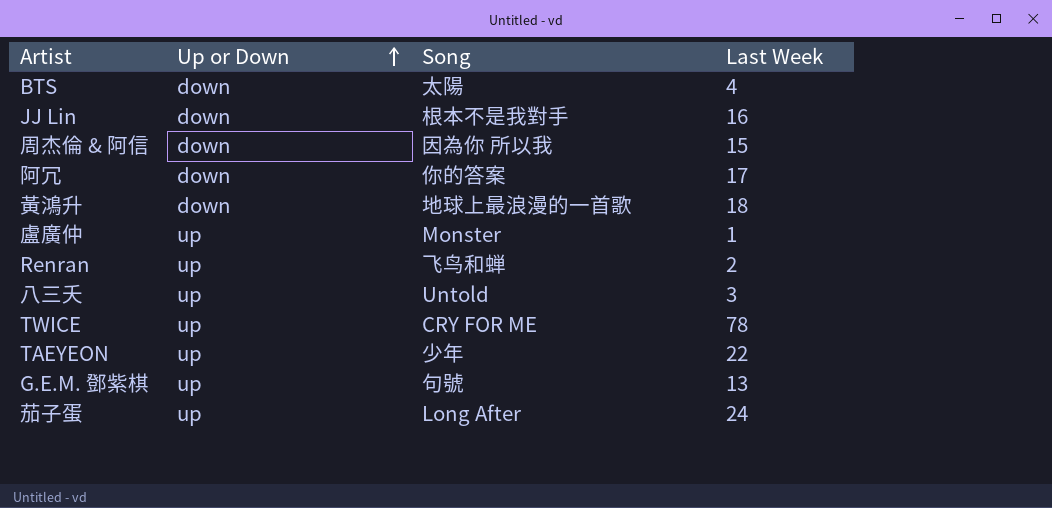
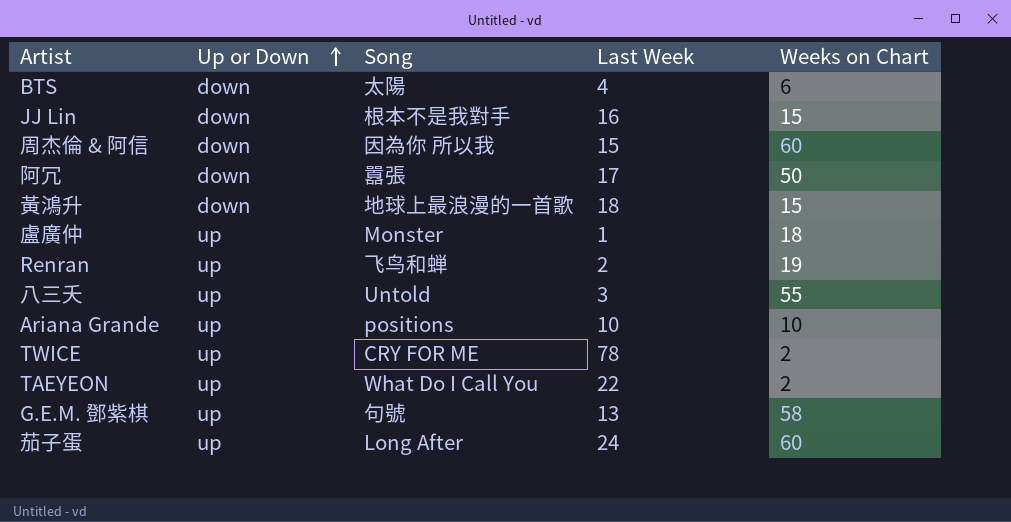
column Weeks on Chart | position: none -> 5
阿冗 | Song: 你的答案 -> 囂張
row Ariana Grande: none -> up | positions | 10 | 10
TAEYEON | Song: 少年 -> What Do I Call You

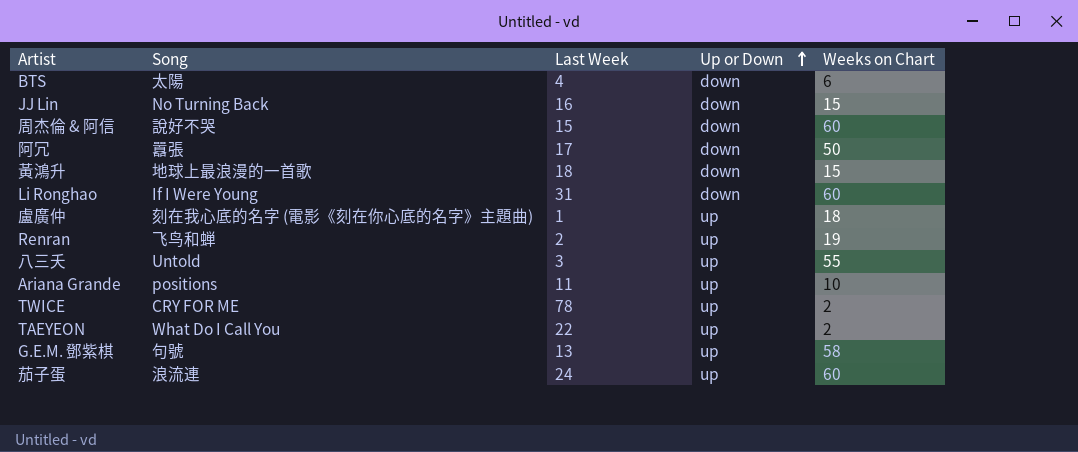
column Up or Down | position: 2 -> 4
JJ Lin | Song: 根本不是我對手 -> No Turning Back
周杰倫 & 阿信 | Song: 因為你 所以我 -> 說好不哭
row Li Ronghao: none -> If I Were Young | 31 | down | 60
盧廣仲 | Song: Monster -> 刻在我心底的名字 (電影《刻在你心底的名字》主題曲)
Ariana Grande | Last Week: 10 -> 11
茄子蛋 | Song: Long After -> 浪流連

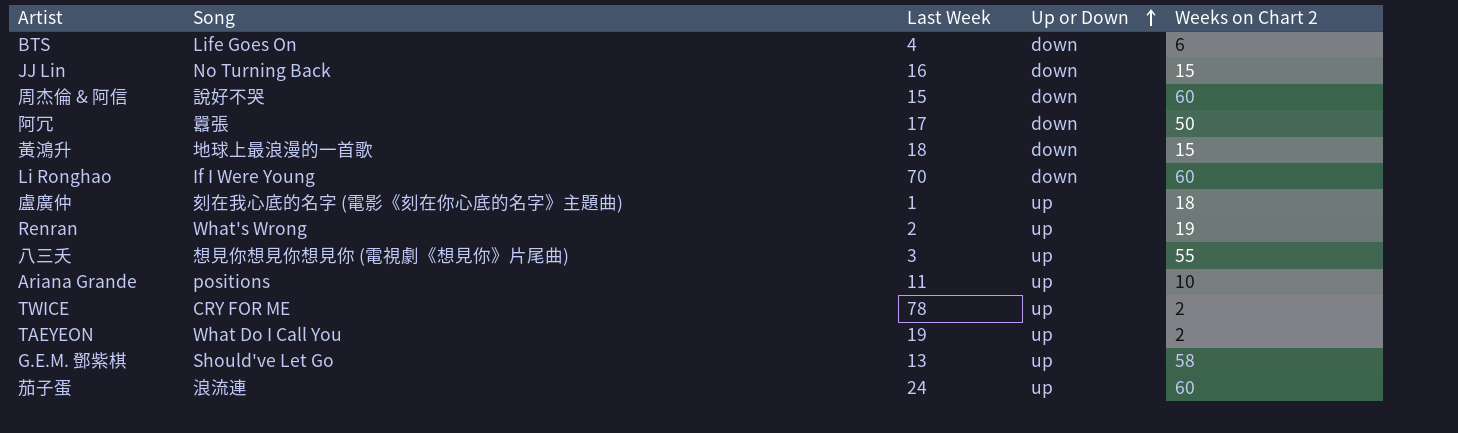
column name: Weeks on Chart -> Weeks on Chart 2
BTS | Song: 太陽 -> Life Goes On
Li Ronghao | Last Week: 31 -> 70
Renran | Song: 飞鸟和蝉 -> What's Wrong
八三夭 | Song: Untold -> 想見你想見你想見你 (電視劇《想見你》片尾曲)
TAEYEON | Last Week: 22 -> 19
G.E.M. 鄧紫棋 | Song: 句號 -> Should've Let Go

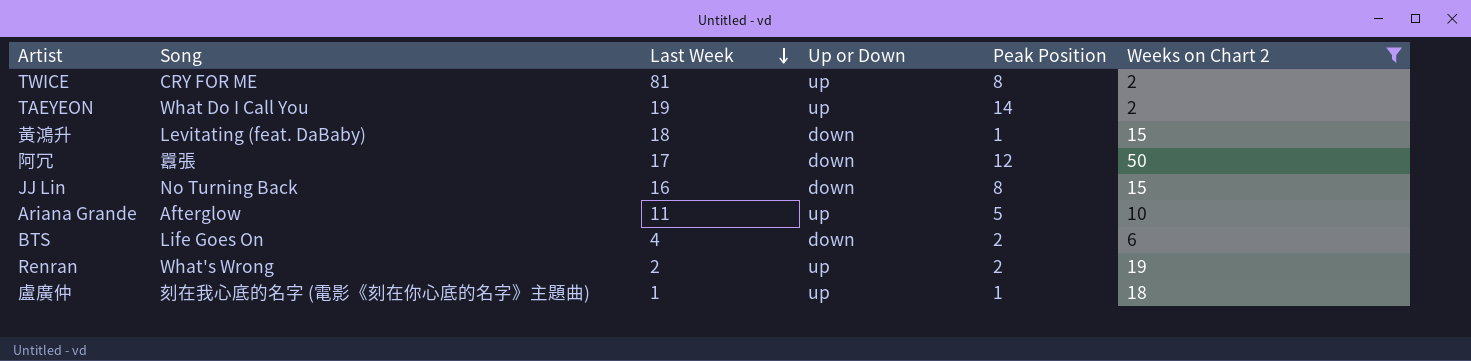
filter: none -> Weeks on Chart 2 <= 50
row order: Up or Down ascending -> Last Week descending
column Peak Position | position: none -> 5
TWICE | Last Week: 78 -> 81
黃鴻升 | Song: 地球上最浪漫的一首歌 -> Levitating (feat. DaBaby)
Ariana Grande | Song: positions -> Afterglow

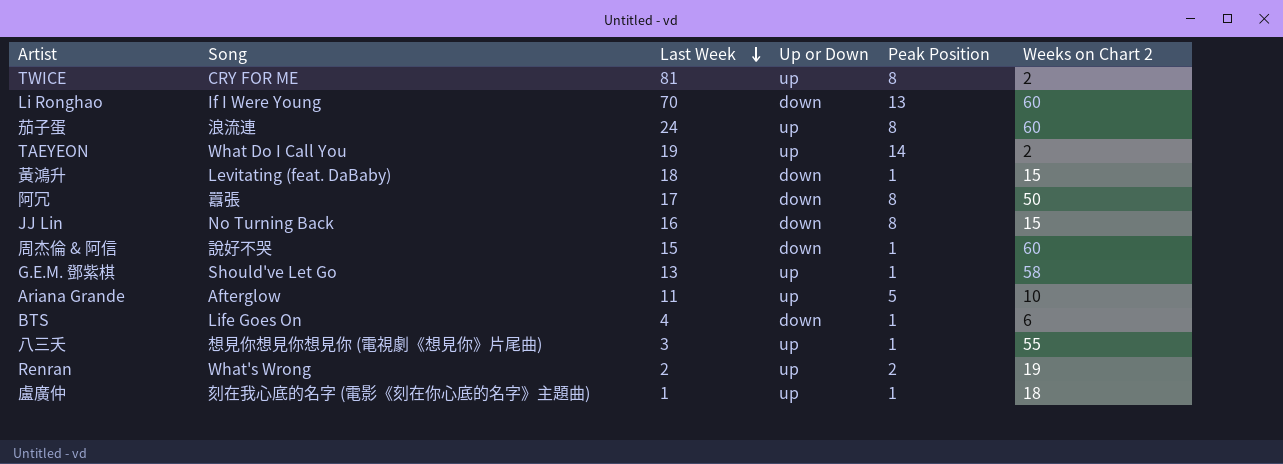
filter: Weeks on Chart 2 <= 50 -> none
阿冗 | Peak Position: 12 -> 8
BTS | Peak Position: 2 -> 1

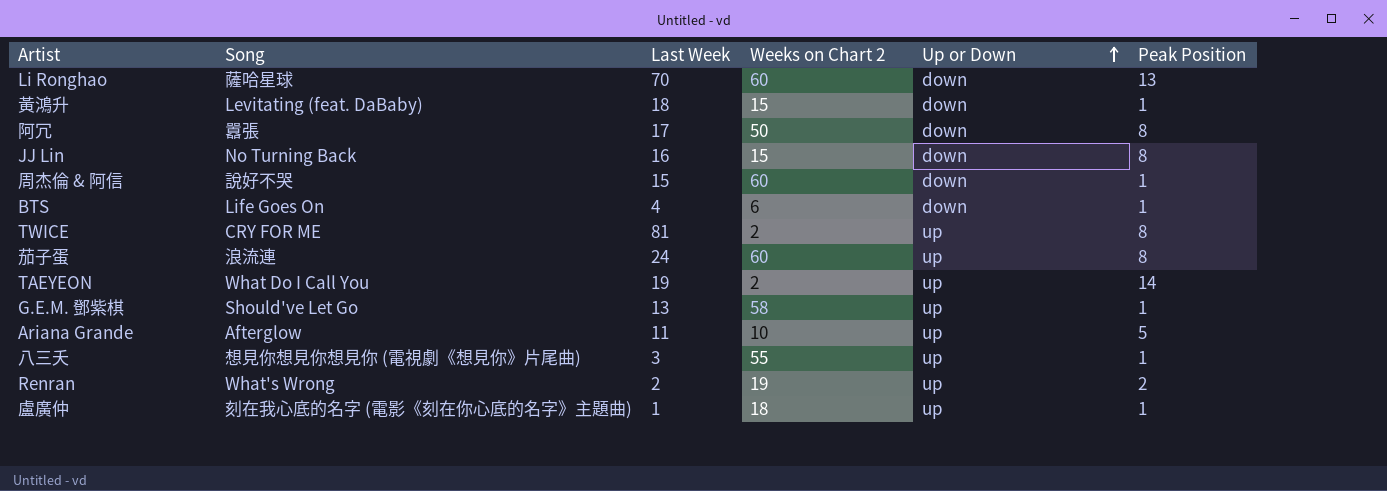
row order: Last Week descending -> Up or Down ascending
column Weeks on Chart 2 | position: 6 -> 4
Li Ronghao | Song: If I Were Young -> 薩哈星球

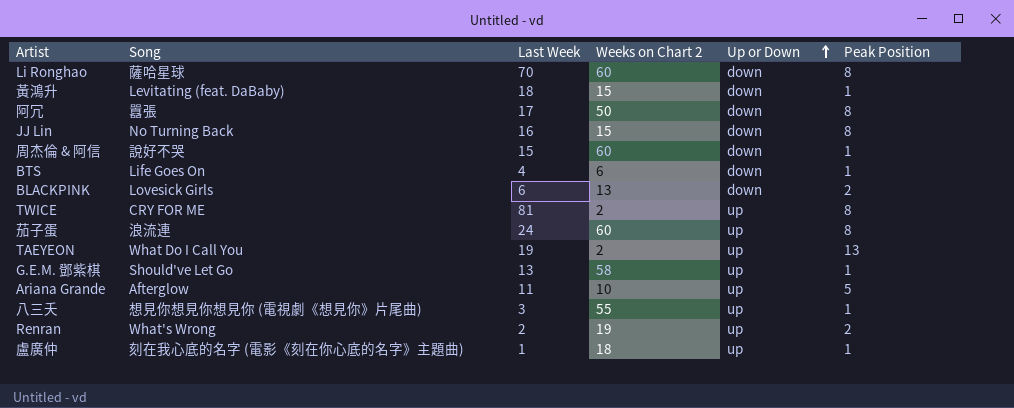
Li Ronghao | Peak Position: 13 -> 8
row BLACKPINK: none -> Lovesick Girls | 6 | 13 | down | 2
TAEYEON | Peak Position: 14 -> 13

